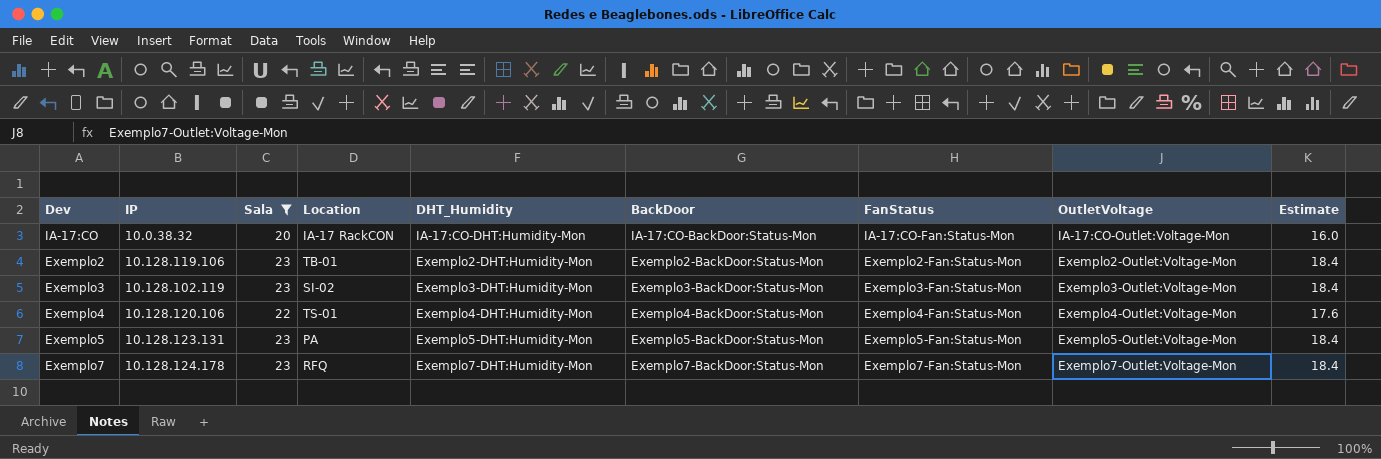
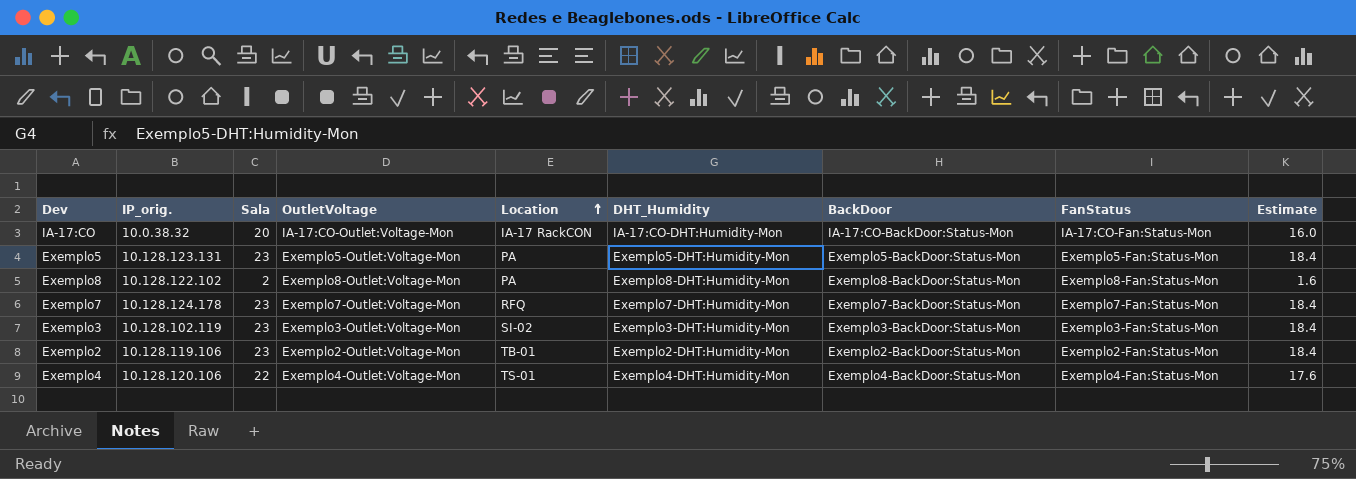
filter: Sala != 2 -> none
row order: none -> Location ascending
column name: IP -> IP_orig.
column OutletVoltage | position: 8 -> 4

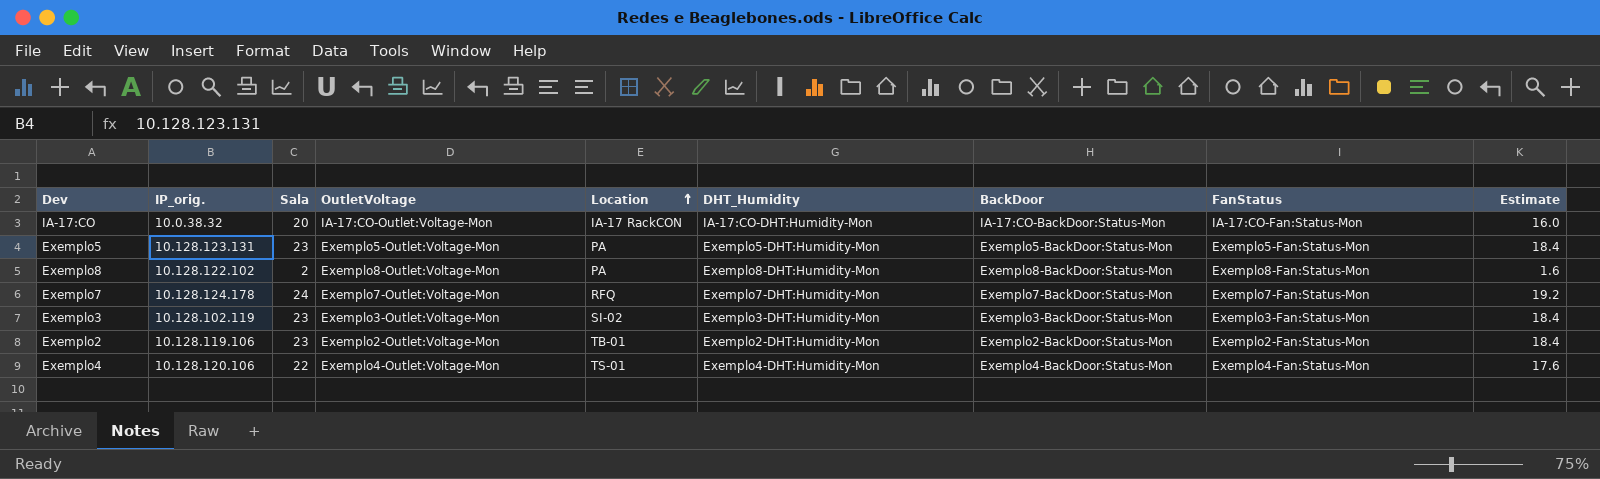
Exemplo7 | Sala: 23 -> 24
Exemplo7 | Estimate: 18.4 -> 19.2

